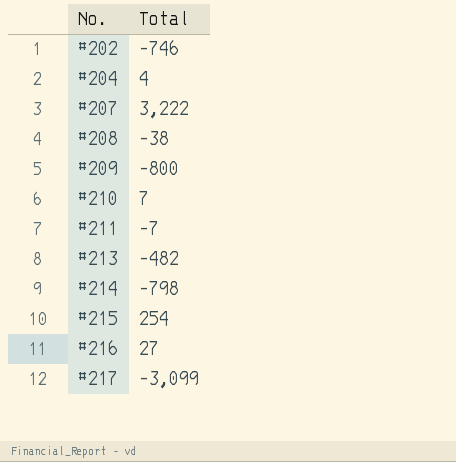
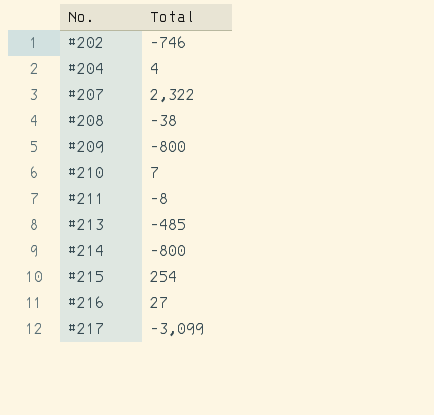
#207 | Total: 3,222 -> 2,322
#211 | Total: -7 -> -8
#213 | Total: -482 -> -485
#214 | Total: -798 -> -800

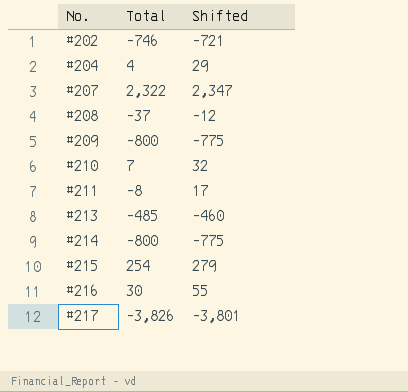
column Shifted | formula: none -> [Total] + 25
#208 | Total: -38 -> -37
#216 | Total: 27 -> 30
#217 | Total: -3,099 -> -3,826

